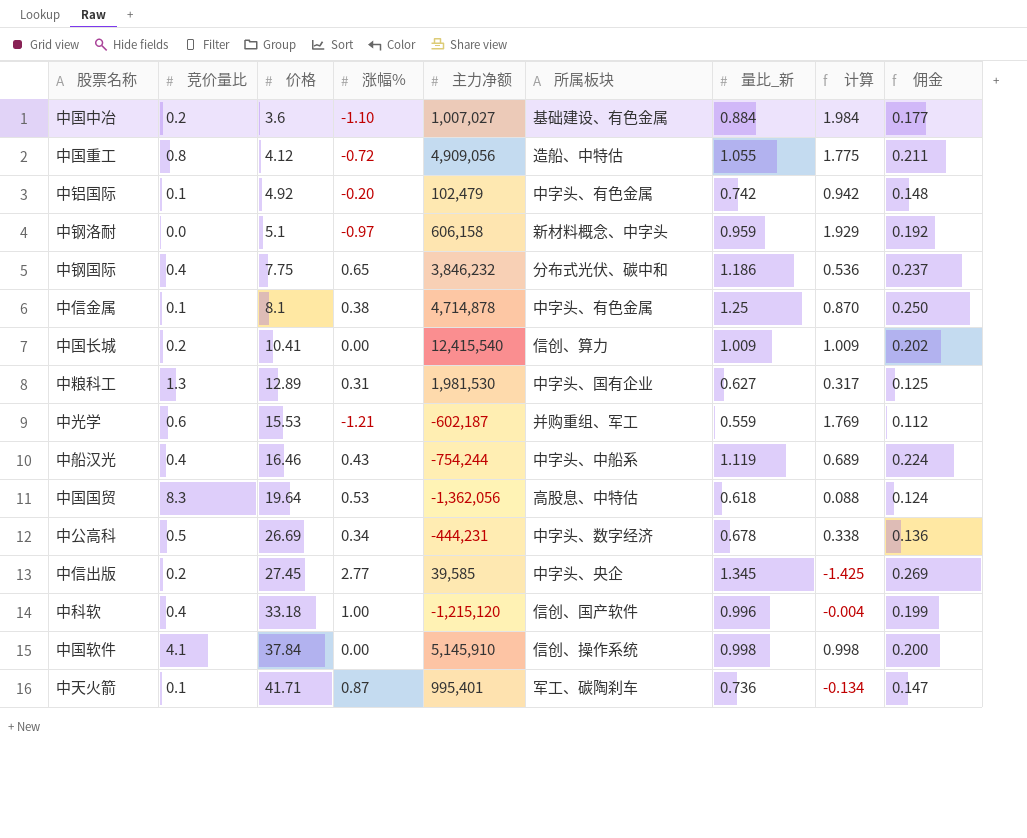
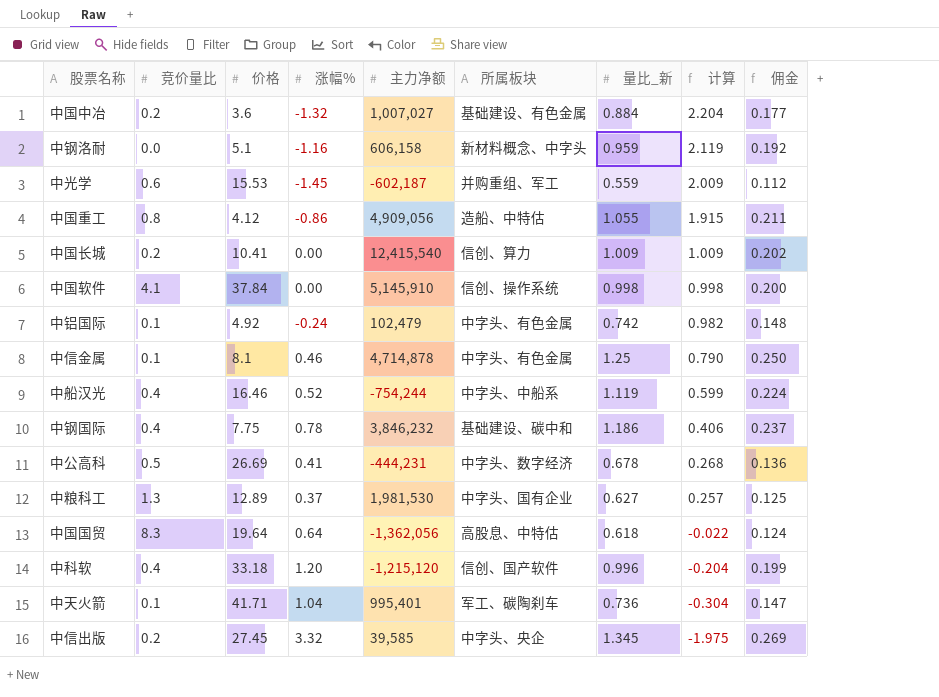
row order: 价格 ascending -> 计算 descending
中国中冶 | 涨幅%: -1.10 -> -1.32
中国中冶 | 计算: 1.984 -> 2.204
中钢洛耐 | 涨幅%: -0.97 -> -1.16
中钢洛耐 | 计算: 1.929 -> 2.119
中光学 | 涨幅%: -1.21 -> -1.45
中光学 | 计算: 1.769 -> 2.009
中国重工 | 涨幅%: -0.72 -> -0.86
中国重工 | 计算: 1.775 -> 1.915
中铝国际 | 涨幅%: -0.20 -> -0.24
中铝国际 | 计算: 0.942 -> 0.982
中信金属 | 涨幅%: 0.38 -> 0.46
中信金属 | 计算: 0.870 -> 0.790
中船汉光 | 涨幅%: 0.43 -> 0.52
中船汉光 | 计算: 0.689 -> 0.599
中钢国际 | 涨幅%: 0.65 -> 0.78
中钢国际 | 所属板块: 分布式光伏、碳中和 -> 基础建设、碳中和
中钢国际 | 计算: 0.536 -> 0.406
中公高科 | 涨幅%: 0.34 -> 0.41
中公高科 | 计算: 0.338 -> 0.268
中粮科工 | 涨幅%: 0.31 -> 0.37
中粮科工 | 计算: 0.317 -> 0.257
中国国贸 | 涨幅%: 0.53 -> 0.64
中国国贸 | 计算: 0.088 -> -0.022
中科软 | 涨幅%: 1.00 -> 1.20
中科软 | 计算: -0.004 -> -0.204
中天火箭 | 涨幅%: 0.87 -> 1.04
中天火箭 | 计算: -0.134 -> -0.304
中信出版 | 涨幅%: 2.77 -> 3.32
中信出版 | 计算: -1.425 -> -1.975

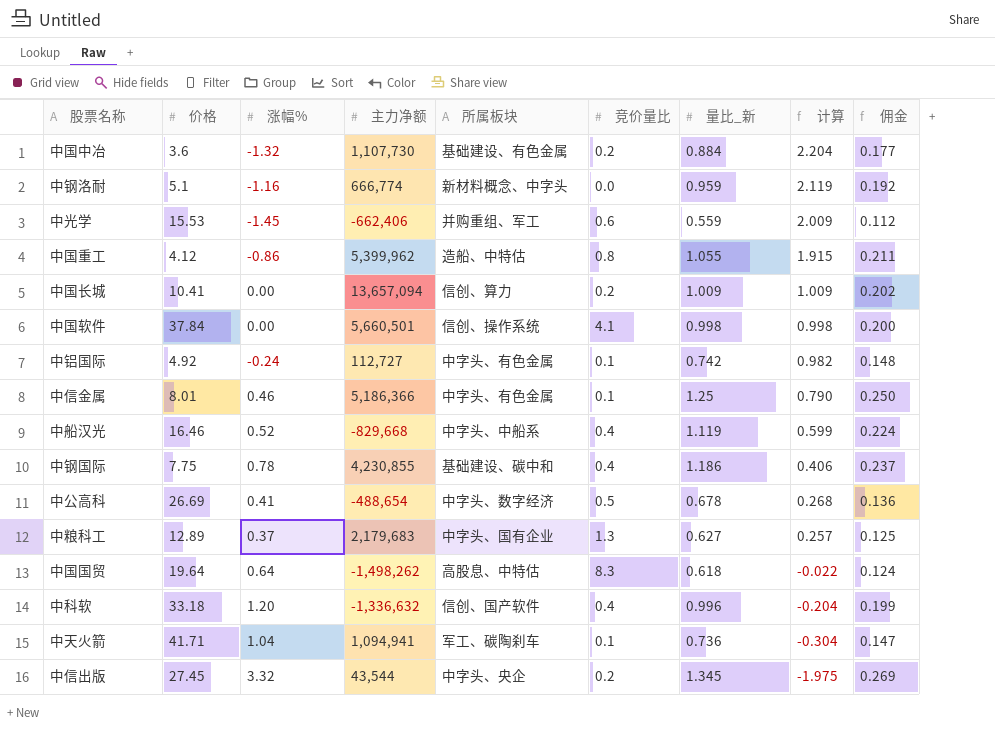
column 竞价量比 | position: 2 -> 6
中国中冶 | 主力净额: 1,007,027 -> 1,107,730
中钢洛耐 | 主力净额: 606,158 -> 666,774
中光学 | 主力净额: -602,187 -> -662,406
中国重工 | 主力净额: 4,909,056 -> 5,399,962
中国长城 | 主力净额: 12,415,540 -> 13,657,094
中国软件 | 主力净额: 5,145,910 -> 5,660,501
中铝国际 | 主力净额: 102,479 -> 112,727
中信金属 | 价格: 8.1 -> 8.01
中信金属 | 主力净额: 4,714,878 -> 5,186,366
中船汉光 | 主力净额: -754,244 -> -829,668
中钢国际 | 主力净额: 3,846,232 -> 4,230,855
中公高科 | 主力净额: -444,231 -> -488,654
中粮科工 | 主力净额: 1,981,530 -> 2,179,683
中国国贸 | 主力净额: -1,362,056 -> -1,498,262
中科软 | 主力净额: -1,215,120 -> -1,336,632
中天火箭 | 主力净额: 995,401 -> 1,094,941
中信出版 | 主力净额: 39,585 -> 43,544

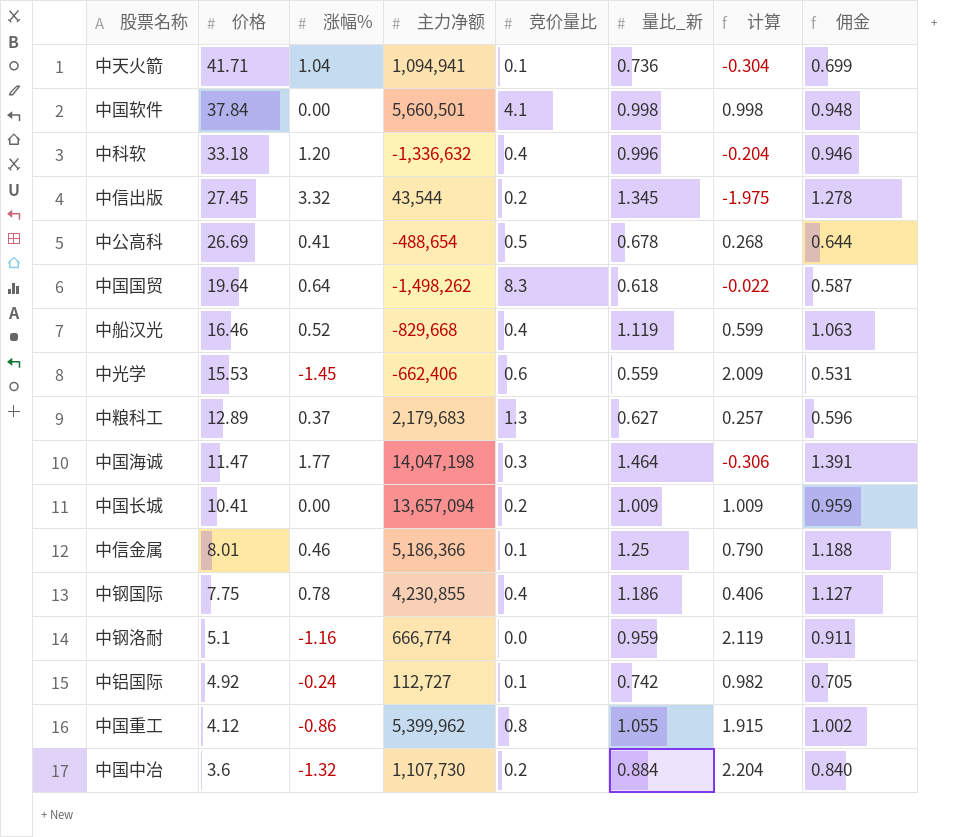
row order: 计算 descending -> 价格 descending
column 所属板块 | position: 5 -> none
column 佣金 | formula: [量比_新] * 0.2 -> [量比_新] * 0.95
row 中国海诚: none -> 11.47 | 1.77 | 14,047,198 | 0.3 | 1.464 | -0.306 | 1.391

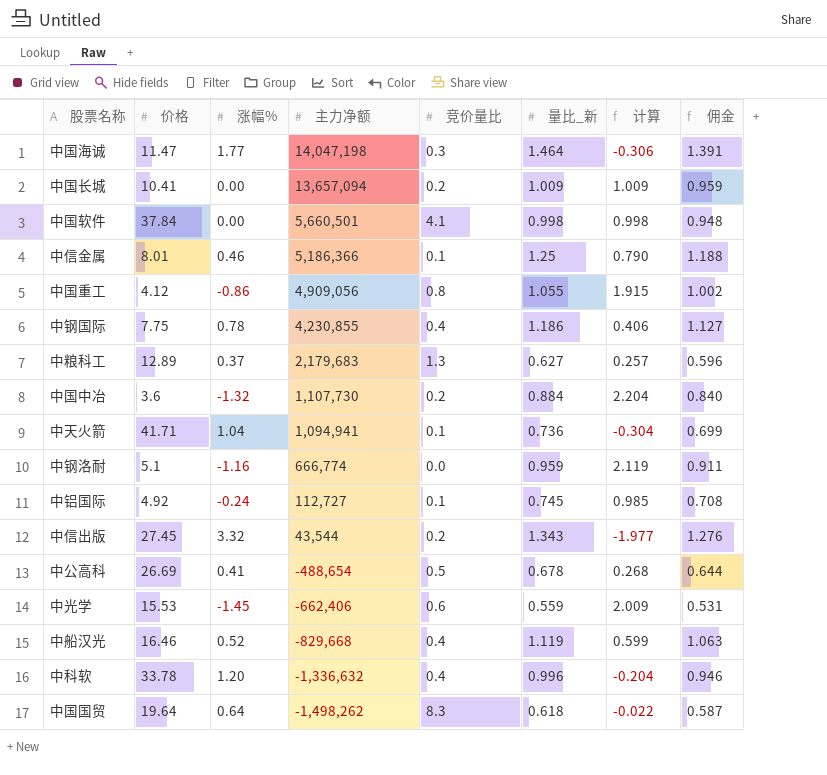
row order: 价格 descending -> 主力净额 descending
中国重工 | 主力净额: 5,399,962 -> 4,909,056
中铝国际 | 量比_新: 0.742 -> 0.745
中铝国际 | 计算: 0.982 -> 0.985
中铝国际 | 佣金: 0.705 -> 0.708
中信出版 | 量比_新: 1.345 -> 1.343
中信出版 | 计算: -1.975 -> -1.977
中信出版 | 佣金: 1.278 -> 1.276
中科软 | 价格: 33.18 -> 33.78

